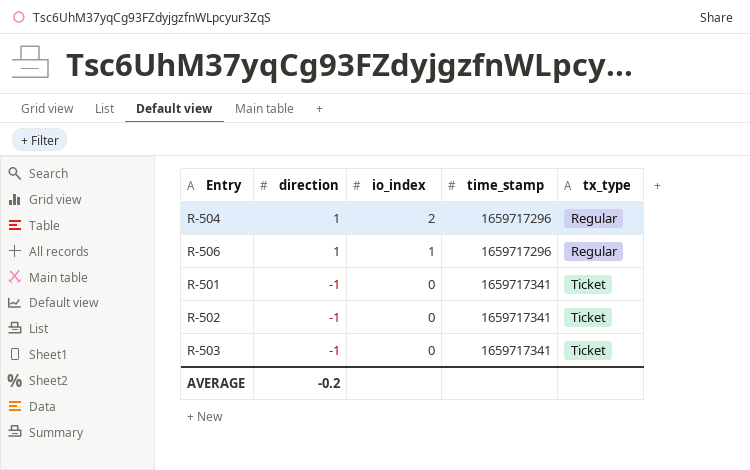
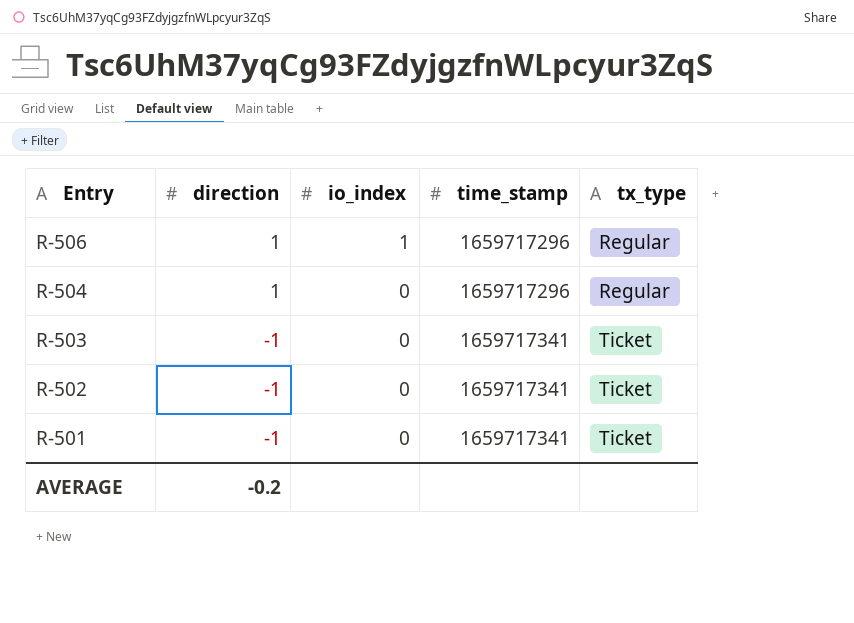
row order: direction descending -> Entry descending
R-504 | io_index: 2 -> 0

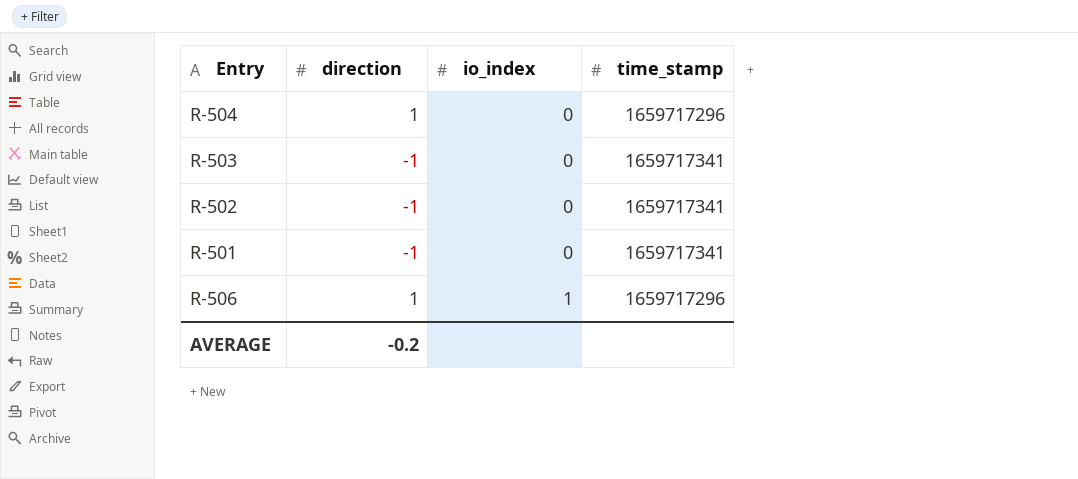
row order: Entry descending -> io_index ascending
column tx_type | position: 5 -> none

